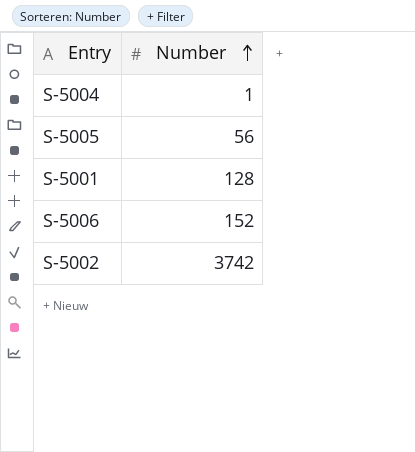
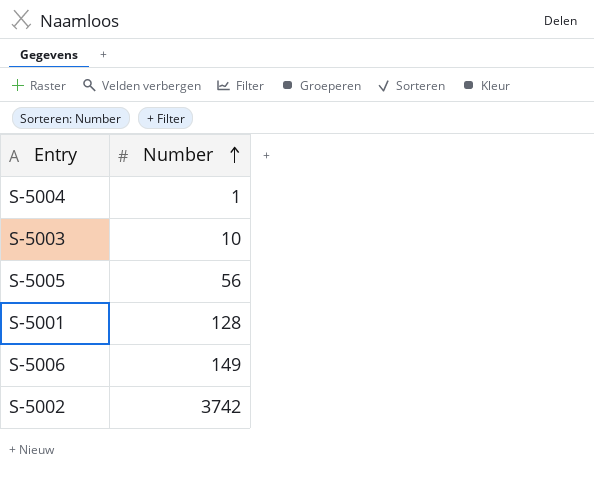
row S-5003: none -> 10
S-5006 | Number: 152 -> 149

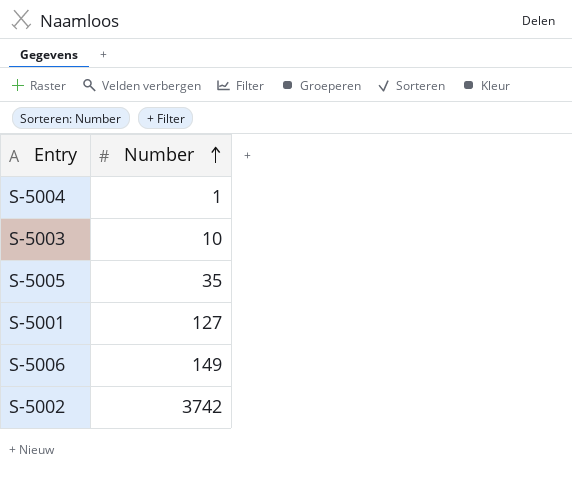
S-5005 | Number: 56 -> 35
S-5001 | Number: 128 -> 127

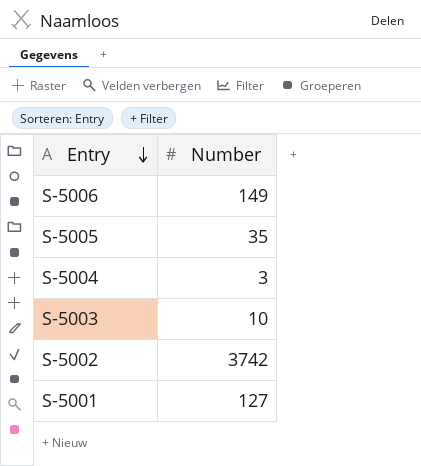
row order: Number ascending -> Entry descending
S-5004 | Number: 1 -> 3

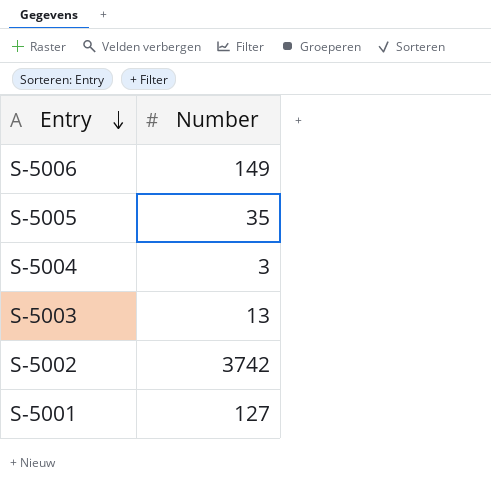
S-5003 | Number: 10 -> 13

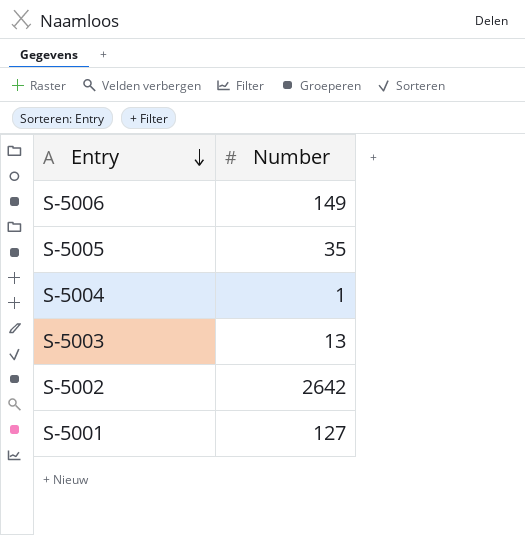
S-5004 | Number: 3 -> 1
S-5002 | Number: 3742 -> 2642

